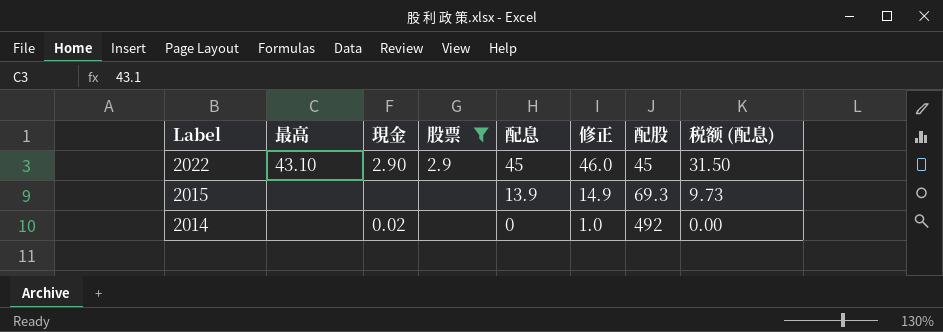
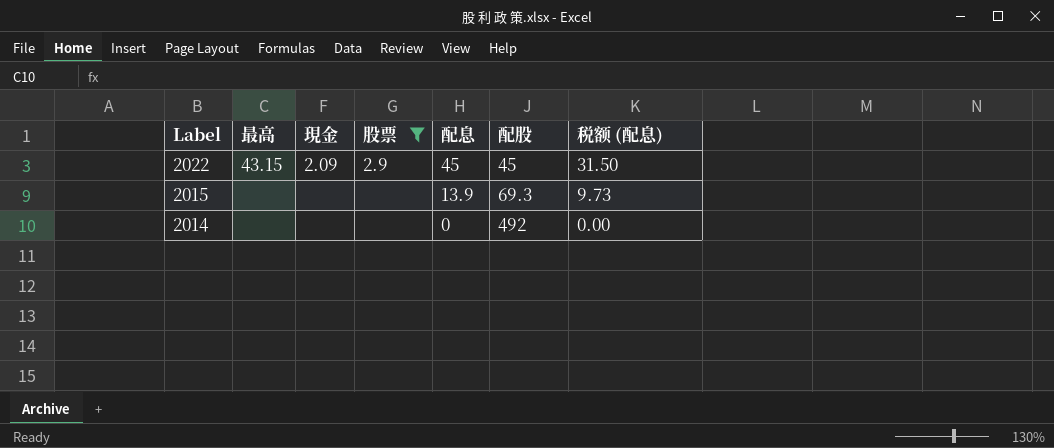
column 修正 | formula: [配息] + 1 -> none
2022 | 最高: 43.10 -> 43.15
2022 | 現金: 2.90 -> 2.09
2014 | 現金: 0.02 -> none

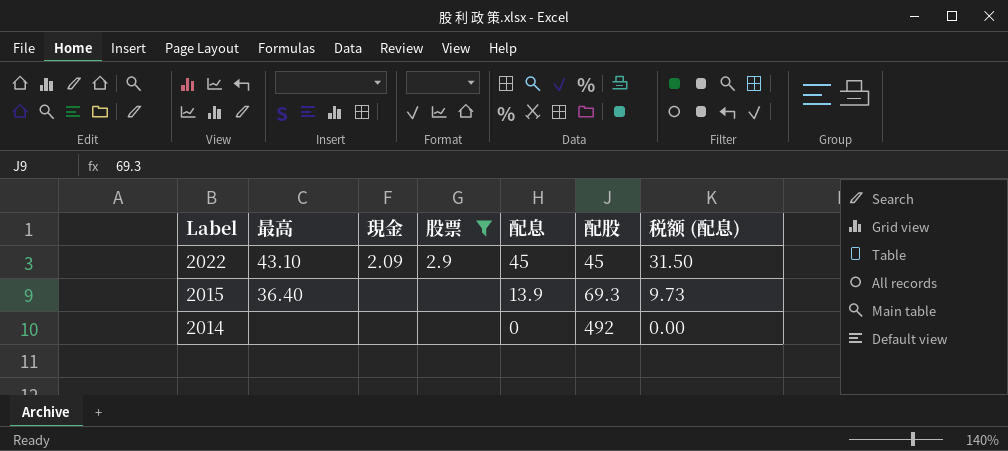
2022 | 最高: 43.15 -> 43.10
2015 | 最高: none -> 36.40

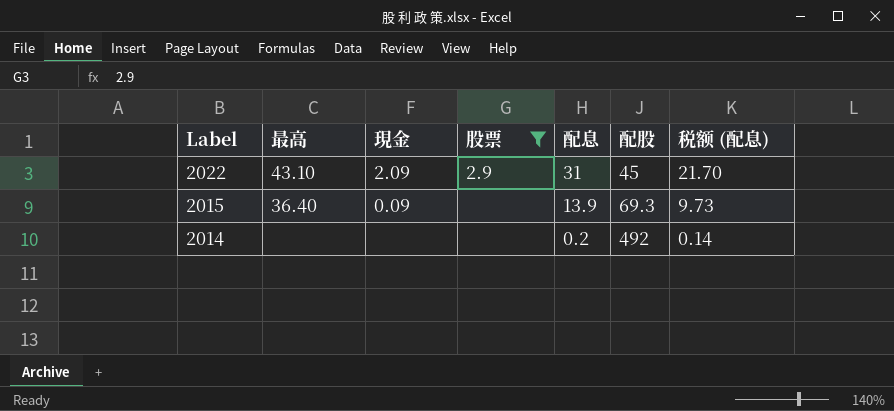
2022 | 配息: 45 -> 31
2022 | 税额 (配息): 31.50 -> 21.70
2015 | 現金: none -> 0.09
2014 | 配息: 0 -> 0.2
2014 | 税额 (配息): 0.00 -> 0.14

